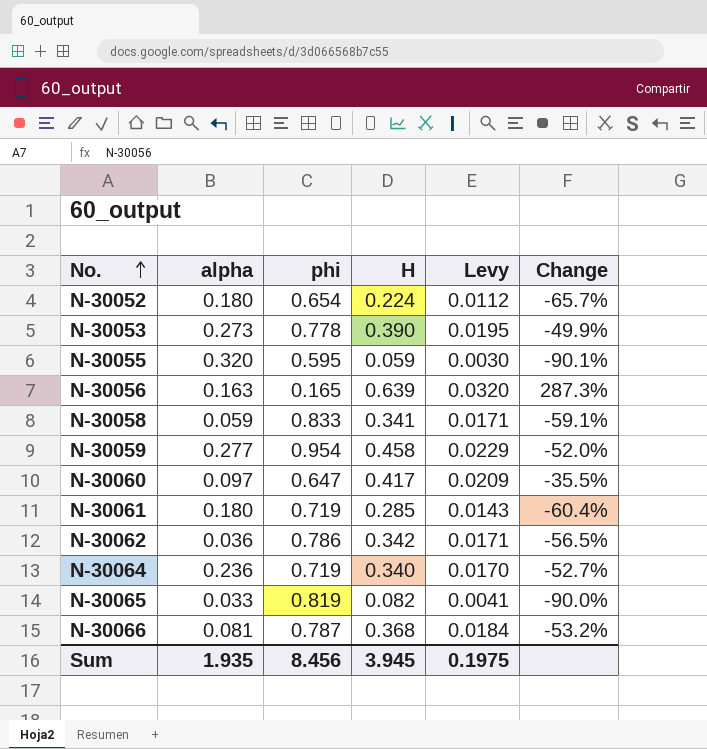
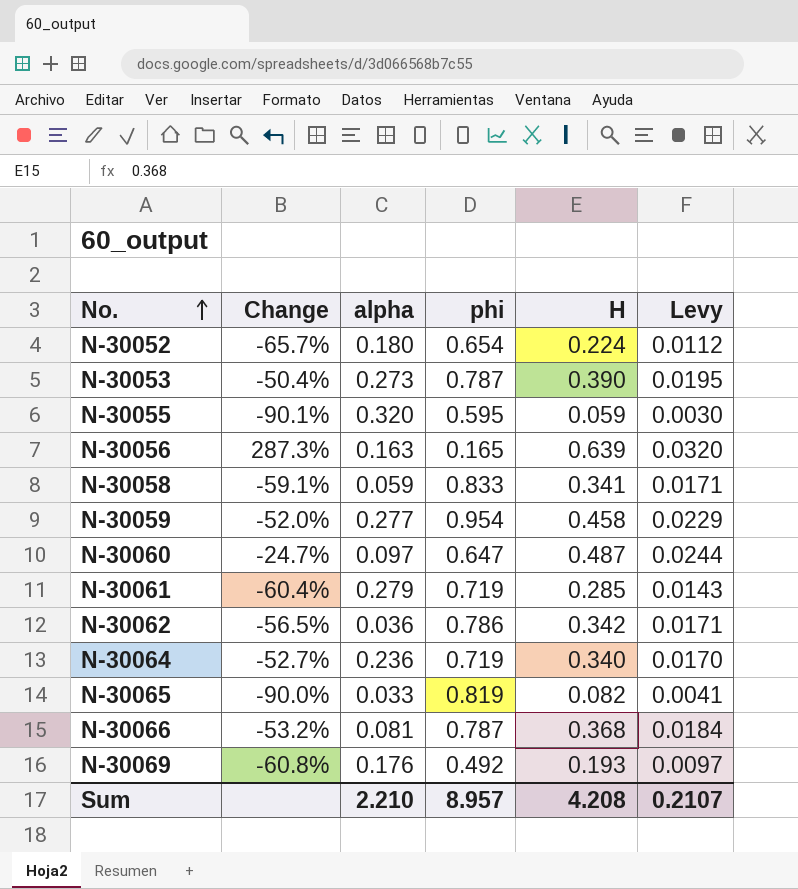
column Change | position: 6 -> 2
N-30053 | Change: -49.9% -> -50.4%
N-30053 | phi: 0.778 -> 0.787
N-30060 | Change: -35.5% -> -24.7%
N-30060 | H: 0.417 -> 0.487
N-30060 | Levy: 0.0209 -> 0.0244
N-30061 | alpha: 0.180 -> 0.279
row N-30069: none -> -60.8% | 0.176 | 0.492 | 0.193 | 0.0097
Sum | alpha: 1.935 -> 2.210
Sum | phi: 8.456 -> 8.957
Sum | H: 3.945 -> 4.208
Sum | Levy: 0.1975 -> 0.2107

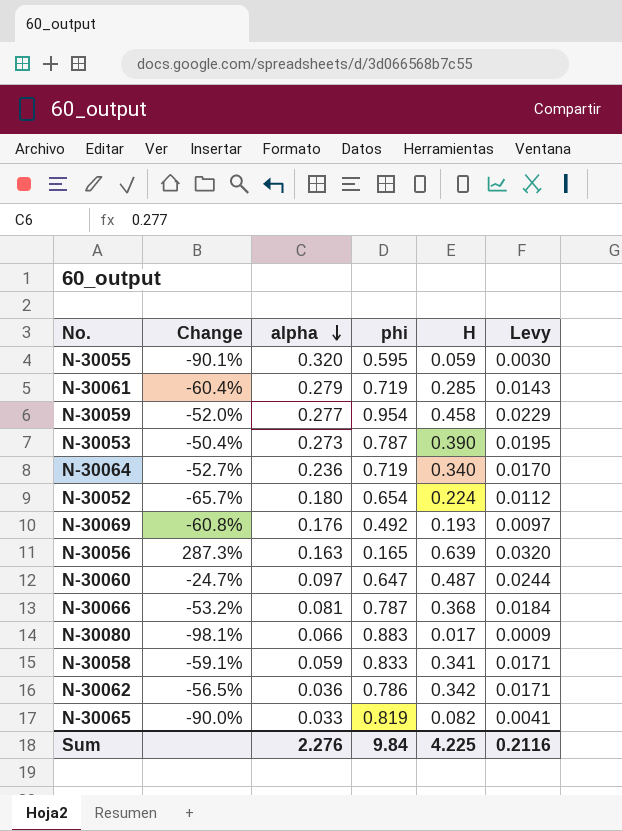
row order: No. ascending -> alpha descending
row N-30080: none -> -98.1% | 0.066 | 0.883 | 0.017 | 0.0009
Sum | alpha: 2.210 -> 2.276
Sum | phi: 8.957 -> 9.84
Sum | H: 4.208 -> 4.225
Sum | Levy: 0.2107 -> 0.2116

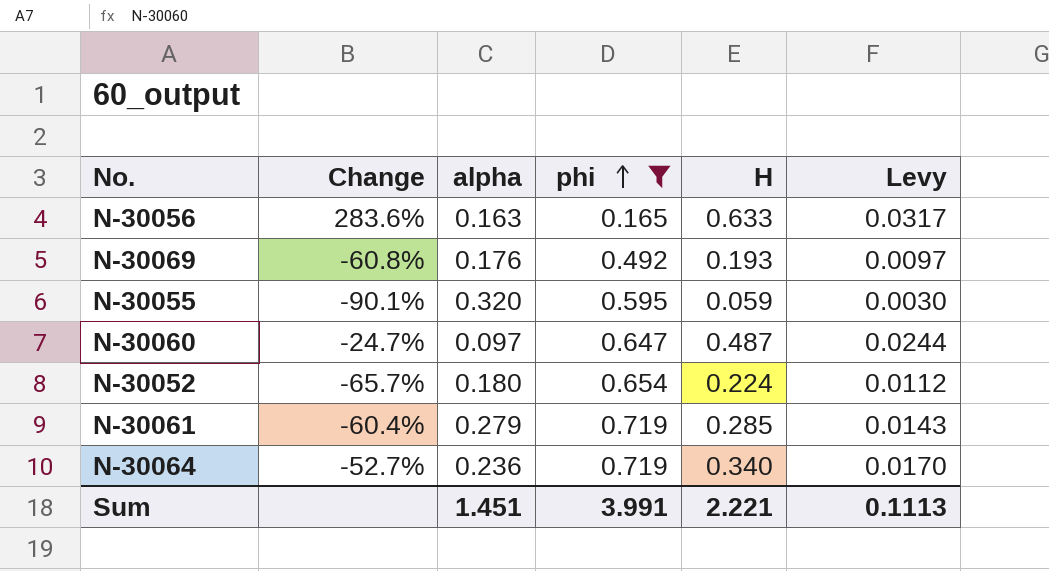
filter: none -> phi <= 0.719
row order: alpha descending -> phi ascending
N-30056 | Change: 287.3% -> 283.6%
N-30056 | H: 0.639 -> 0.633
N-30056 | Levy: 0.0320 -> 0.0317
Sum | alpha: 2.276 -> 1.451
Sum | phi: 9.84 -> 3.991
Sum | H: 4.225 -> 2.221
Sum | Levy: 0.2116 -> 0.1113

